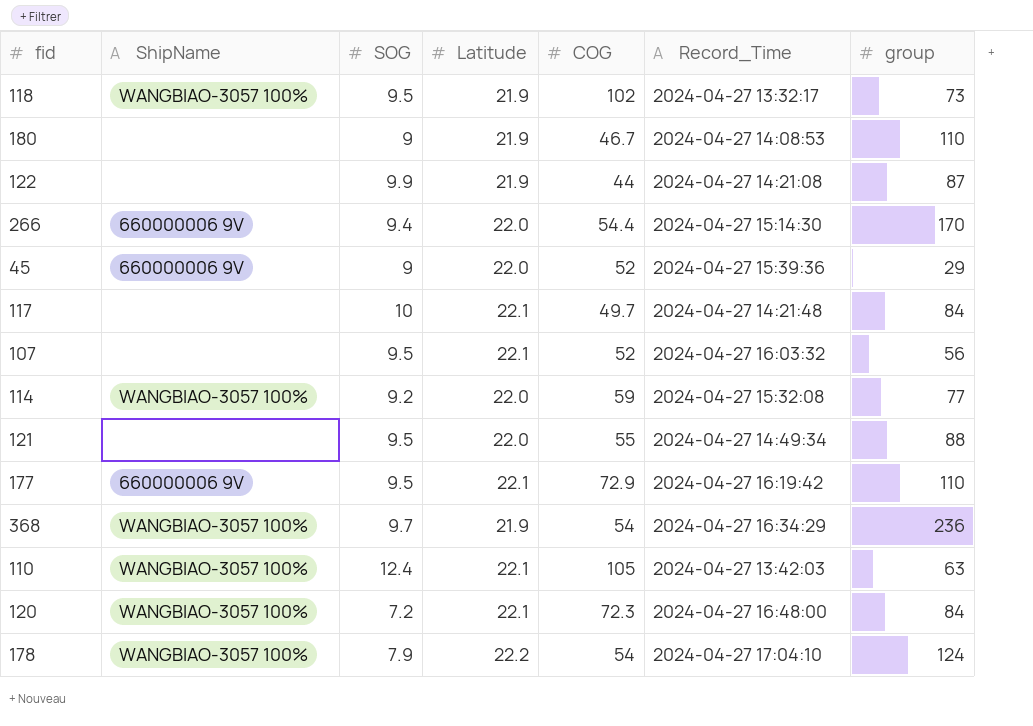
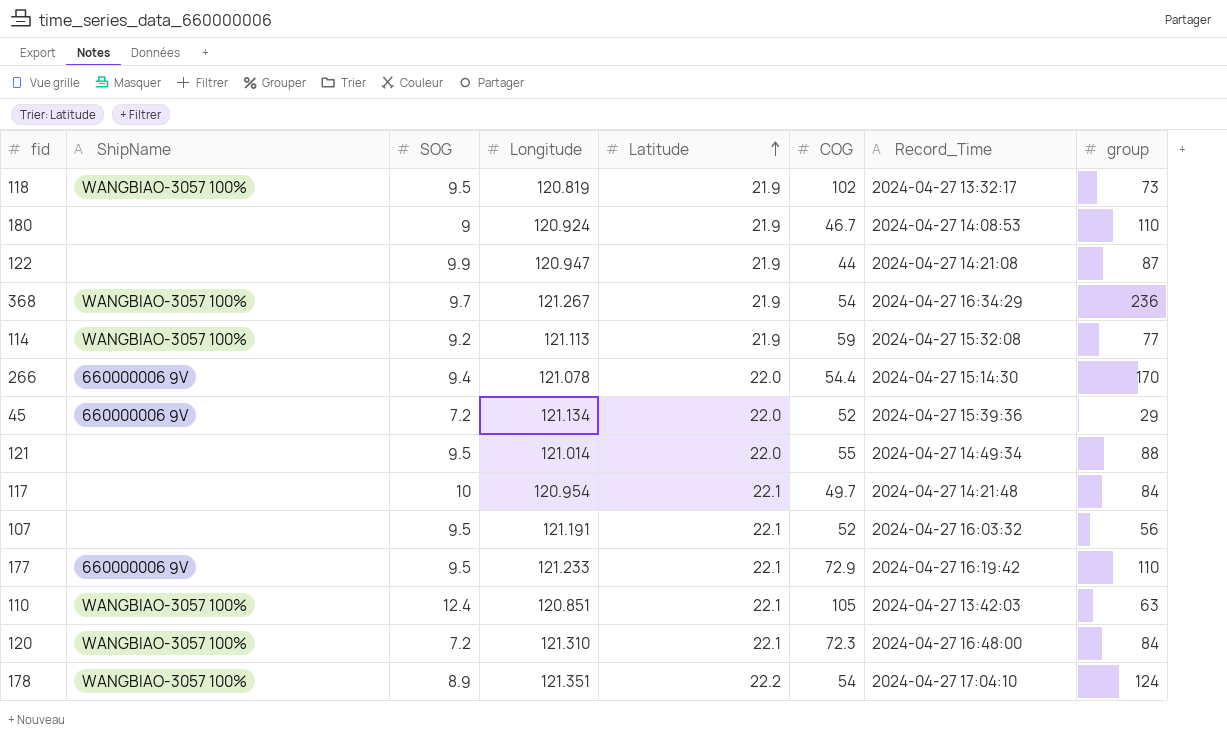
row order: none -> Latitude ascending
column Longitude | position: none -> 4
114 | Latitude: 22.0 -> 21.9
45 | SOG: 9 -> 7.2
178 | SOG: 7.9 -> 8.9

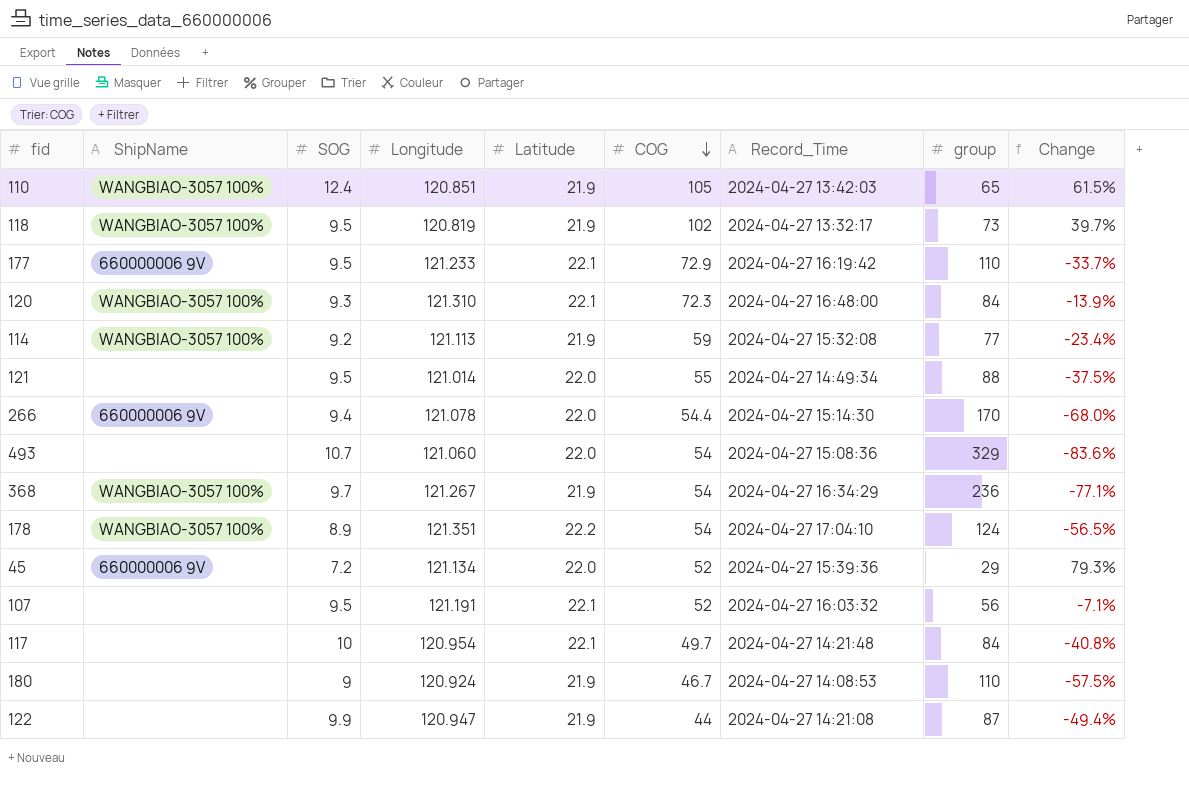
row order: Latitude ascending -> COG descending
column Change | formula: none -> ([COG] - [group]) / [group]
110 | Latitude: 22.1 -> 21.9
110 | group: 63 -> 65
120 | SOG: 7.2 -> 9.3
row 493: none -> none | 10.7 | 121.060 | 22.0 | 54 | 2024-04-27 15:08:36 | 329 | -83.6%

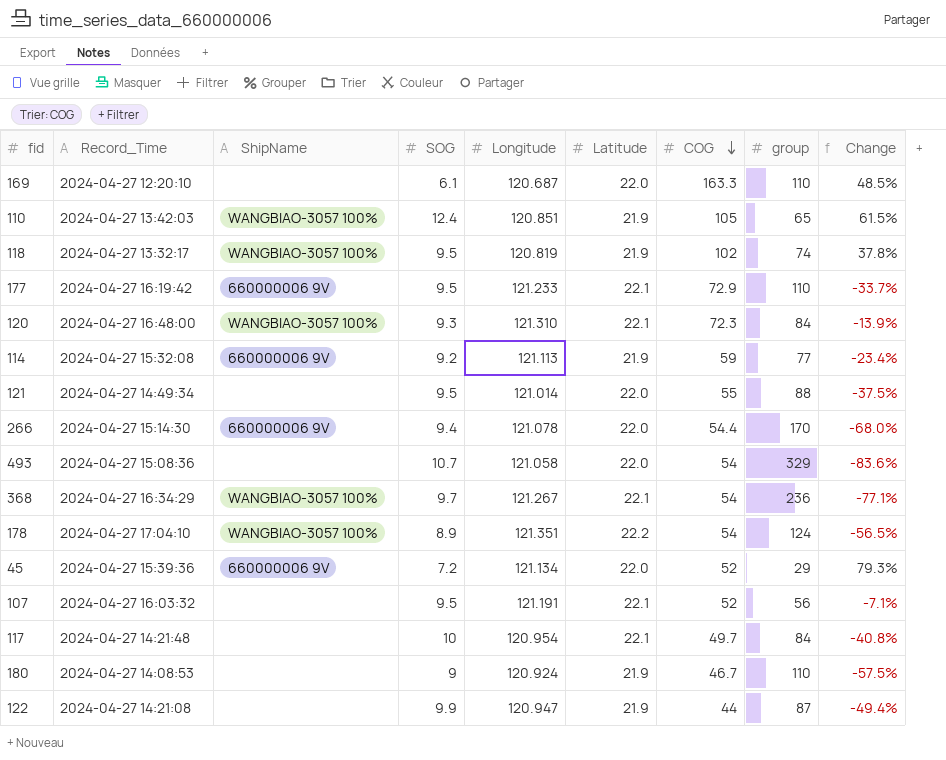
column Record_Time | position: 7 -> 2
row 169: none -> 2024-04-27 12:20:10 | none | 6.1 | 120.687 | 22.0 | 163.3 | 110 | 48.5%
118 | group: 73 -> 74
118 | Change: 39.7% -> 37.8%
114 | ShipName: WANGBIAO-3057 100% -> 660000006 9V
493 | Longitude: 121.060 -> 121.058
368 | Latitude: 21.9 -> 22.1

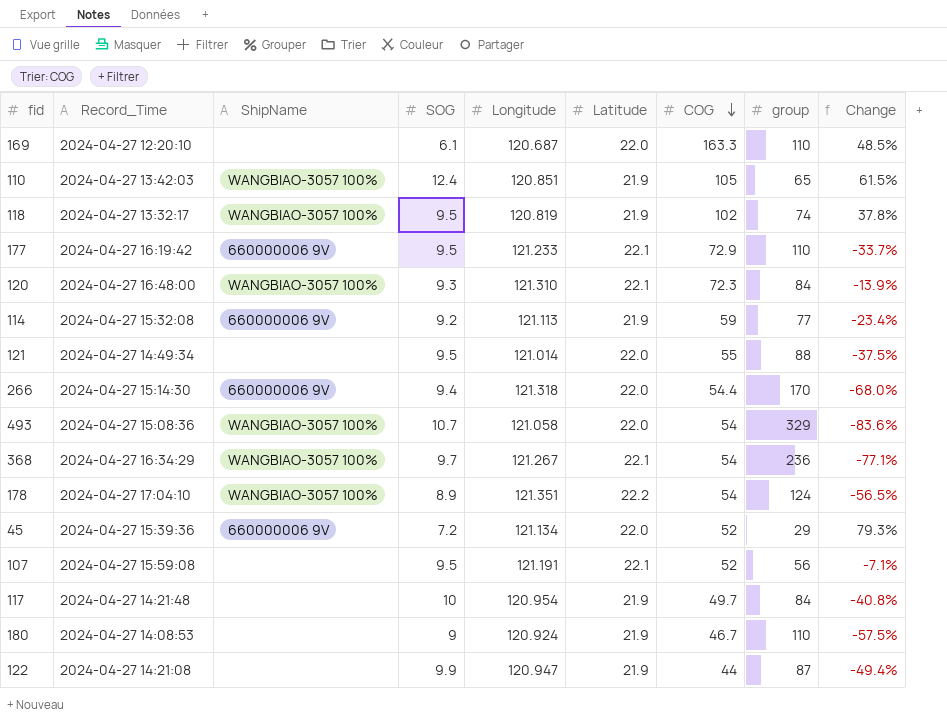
266 | Longitude: 121.078 -> 121.318
493 | ShipName: none -> WANGBIAO-3057 100%
107 | Record_Time: 2024-04-27 16:03:32 -> 2024-04-27 15:59:08
117 | Latitude: 22.1 -> 21.9

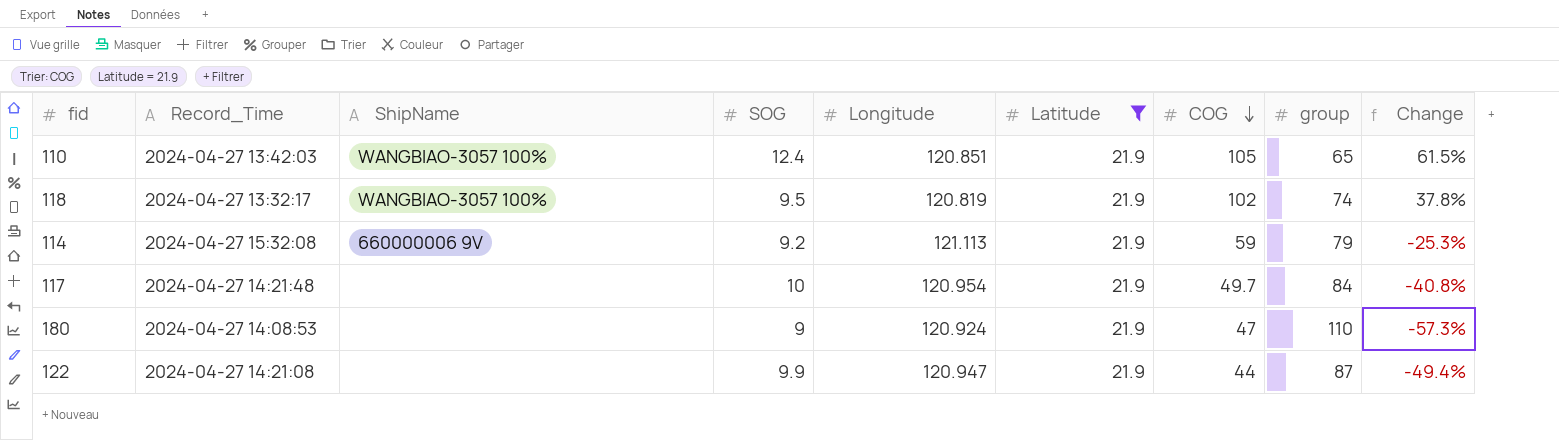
filter: none -> Latitude = 21.9
114 | group: 77 -> 79
114 | Change: -23.4% -> -25.3%
180 | COG: 46.7 -> 47
180 | Change: -57.5% -> -57.3%

